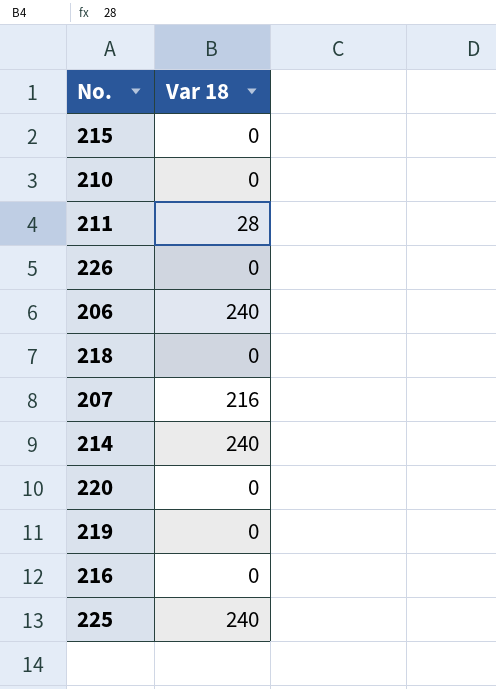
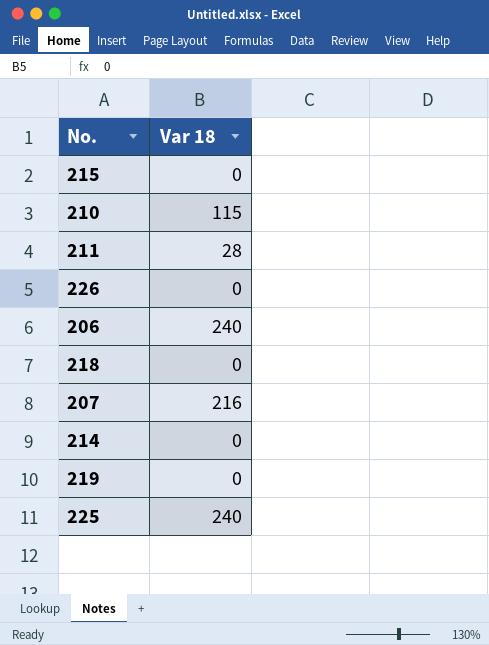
row 220: 0 -> none
row 216: 0 -> none
210 | Var 18: 0 -> 115
214 | Var 18: 240 -> 0

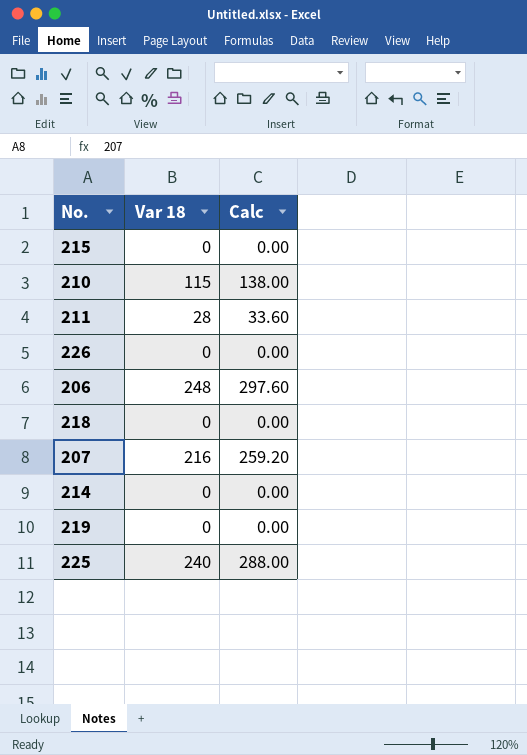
column Calc | formula: none -> [Var 18] * 1.2
206 | Var 18: 240 -> 248

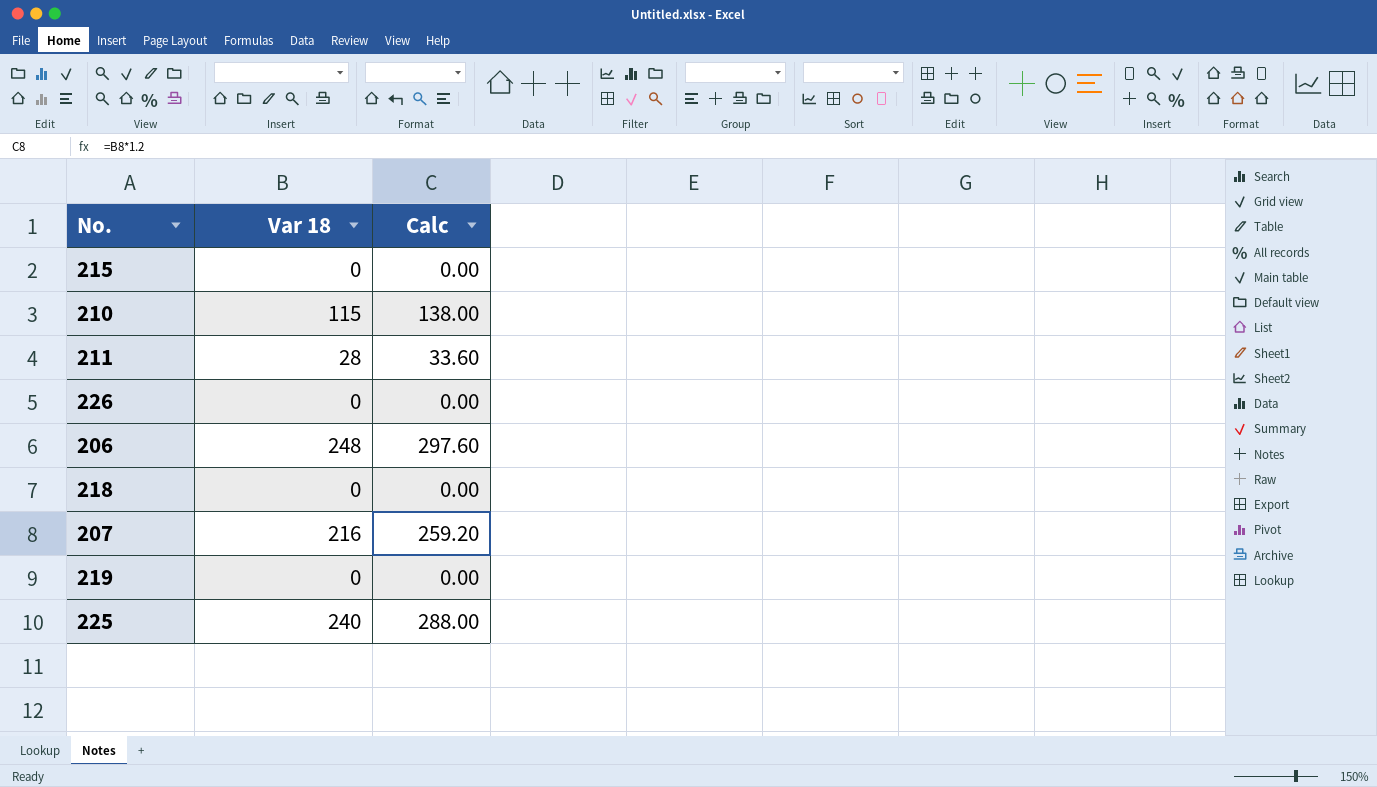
row 214: 0 | 0.00 -> none

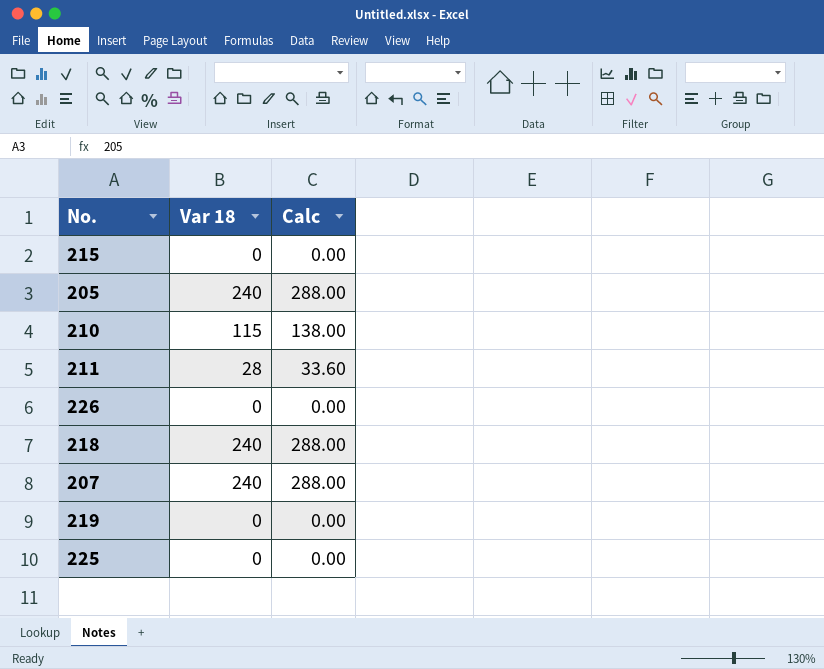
row 206: 248 | 297.60 -> none
row 205: none -> 240 | 288.00
218 | Var 18: 0 -> 240
218 | Calc: 0.00 -> 288.00
207 | Var 18: 216 -> 240
207 | Calc: 259.20 -> 288.00
225 | Var 18: 240 -> 0
225 | Calc: 288.00 -> 0.00

